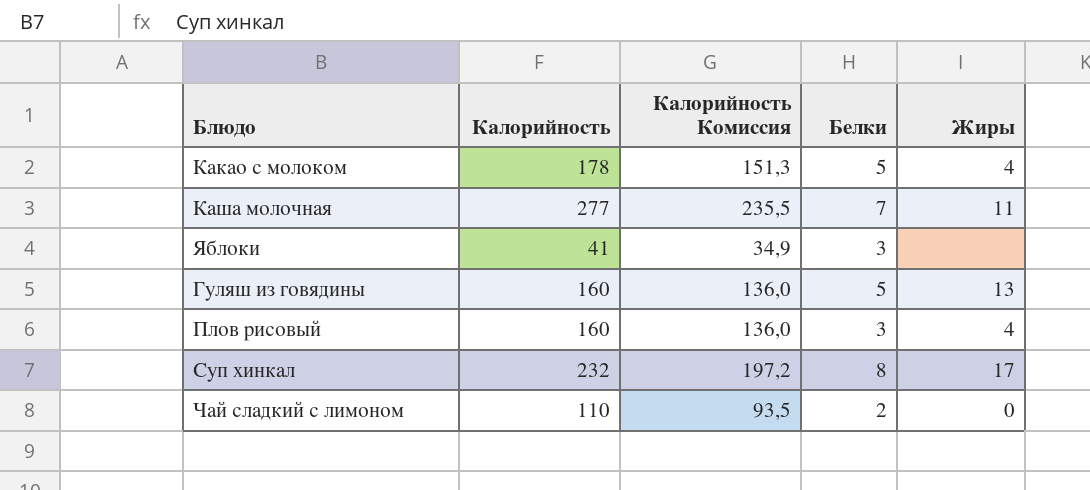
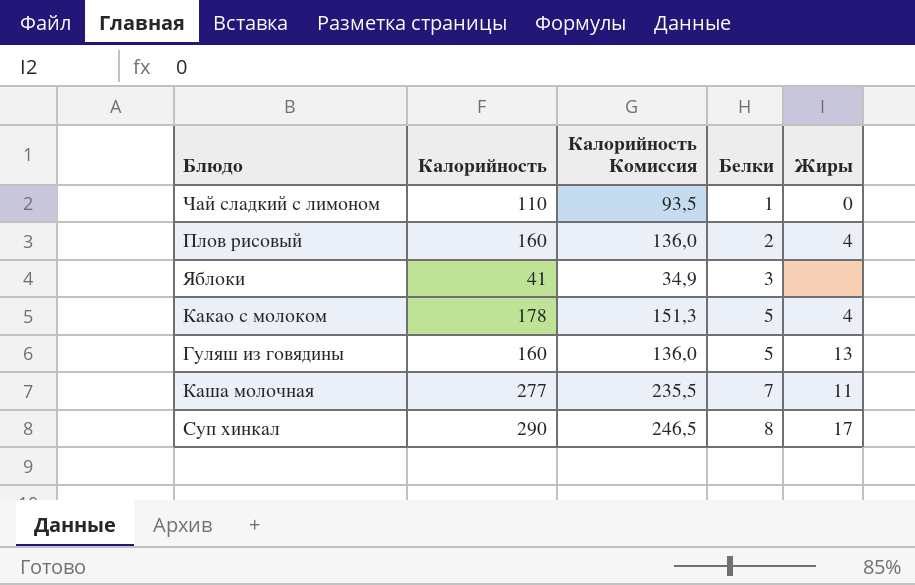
row order: none -> Белки ascending
Чай сладкий с лимоном | Белки: 2 -> 1
Плов рисовый | Белки: 3 -> 2
Суп хинкал | Калорийность: 232 -> 290
Суп хинкал | Калорийность Комиссия: 197,2 -> 246,5

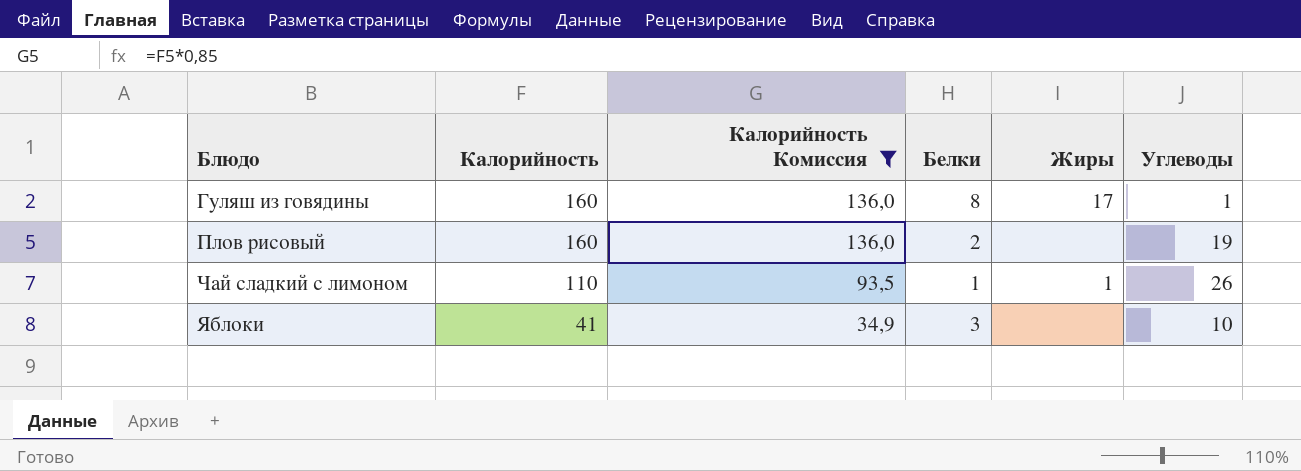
filter: none -> Калорийность Комиссия <= 136,0
row order: Белки ascending -> Блюдо ascending
column Углеводы | position: none -> 6
Гуляш из говядины | Белки: 5 -> 8
Гуляш из говядины | Жиры: 13 -> 17
Плов рисовый | Жиры: 4 -> none
Чай сладкий с лимоном | Жиры: 0 -> 1

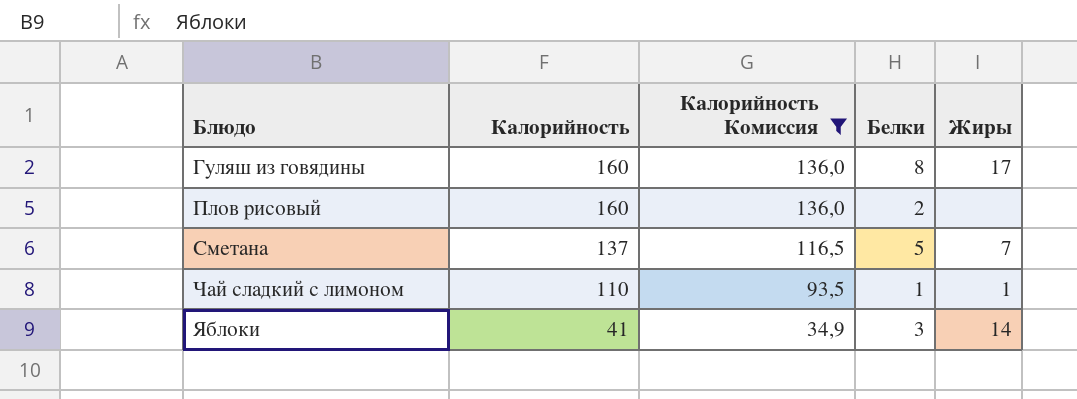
column Углеводы | position: 6 -> none
row Сметана: none -> 137 | 116,5 | 5 | 7
Яблоки | Жиры: none -> 14

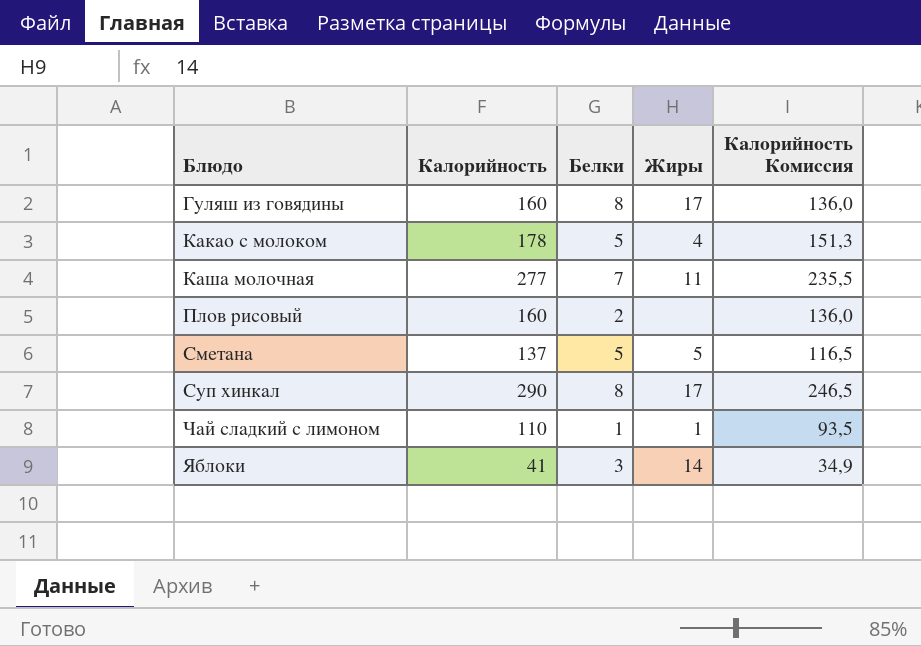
filter: Калорийность Комиссия <= 136,0 -> none
column Калорийность Комиссия | position: 3 -> 5
Сметана | Жиры: 7 -> 5

